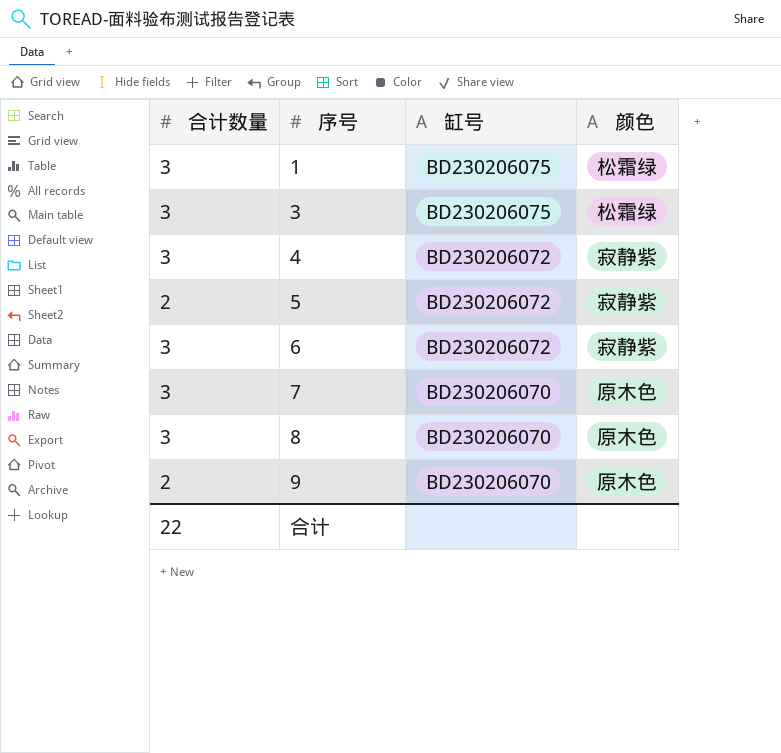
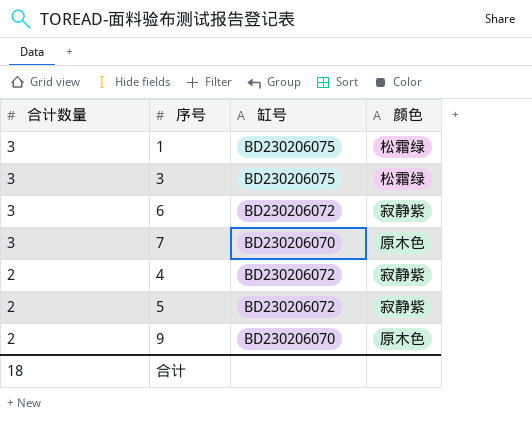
row order: 序号 ascending -> 合计数量 descending
row 8: 3 | BD230206070 | 原木色 -> none
4 | 合计数量: 3 -> 2
合计 | 合计数量: 22 -> 18

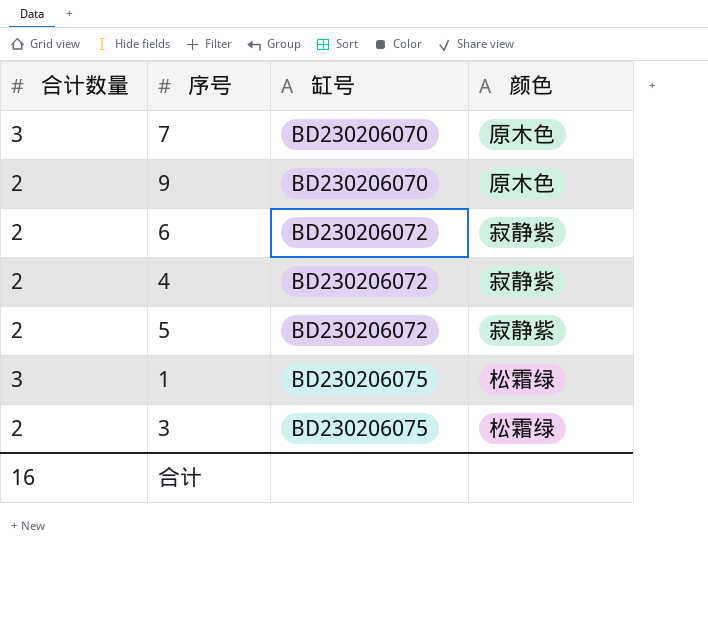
row order: 合计数量 descending -> 缸号 ascending
6 | 合计数量: 3 -> 2
3 | 合计数量: 3 -> 2
合计 | 合计数量: 18 -> 16

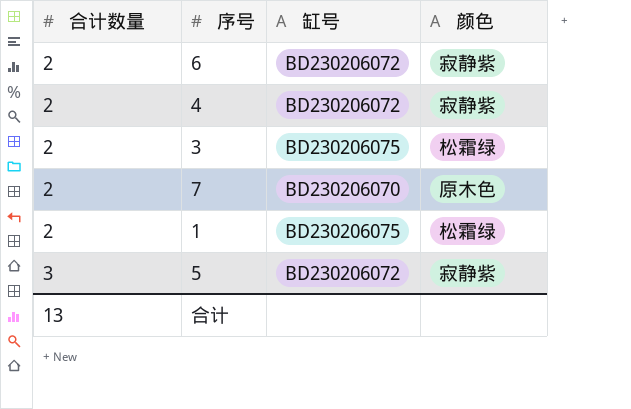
row order: 缸号 ascending -> 合计数量 ascending
row 9: 2 | BD230206070 | 原木色 -> none
7 | 合计数量: 3 -> 2
1 | 合计数量: 3 -> 2
5 | 合计数量: 2 -> 3
合计 | 合计数量: 16 -> 13

